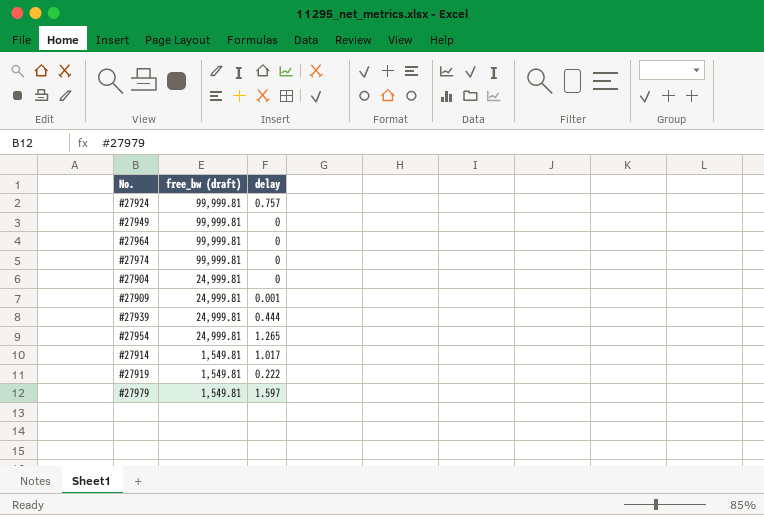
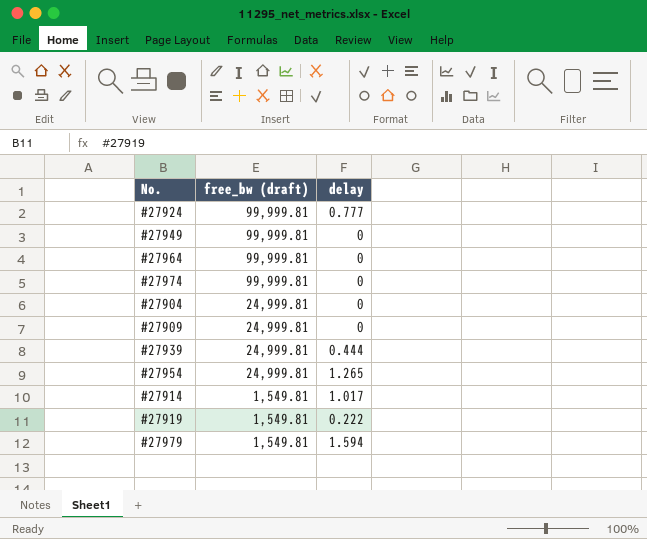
#27924 | delay: 0.757 -> 0.777
#27909 | delay: 0.001 -> 0
#27979 | delay: 1.597 -> 1.594

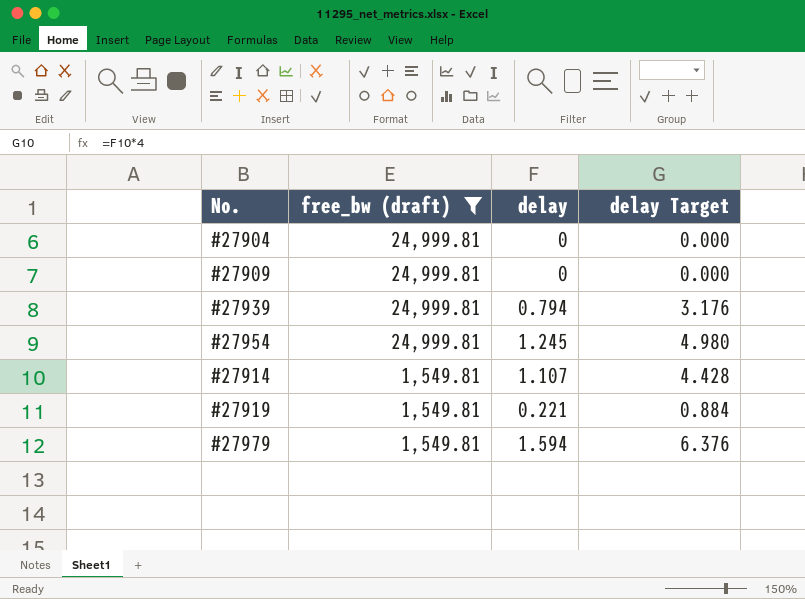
filter: none -> free_bw (draft) != 99,999.81
column delay Target | formula: none -> [delay] * 4
#27939 | delay: 0.444 -> 0.794
#27954 | delay: 1.265 -> 1.245
#27914 | delay: 1.017 -> 1.107
#27919 | delay: 0.222 -> 0.221

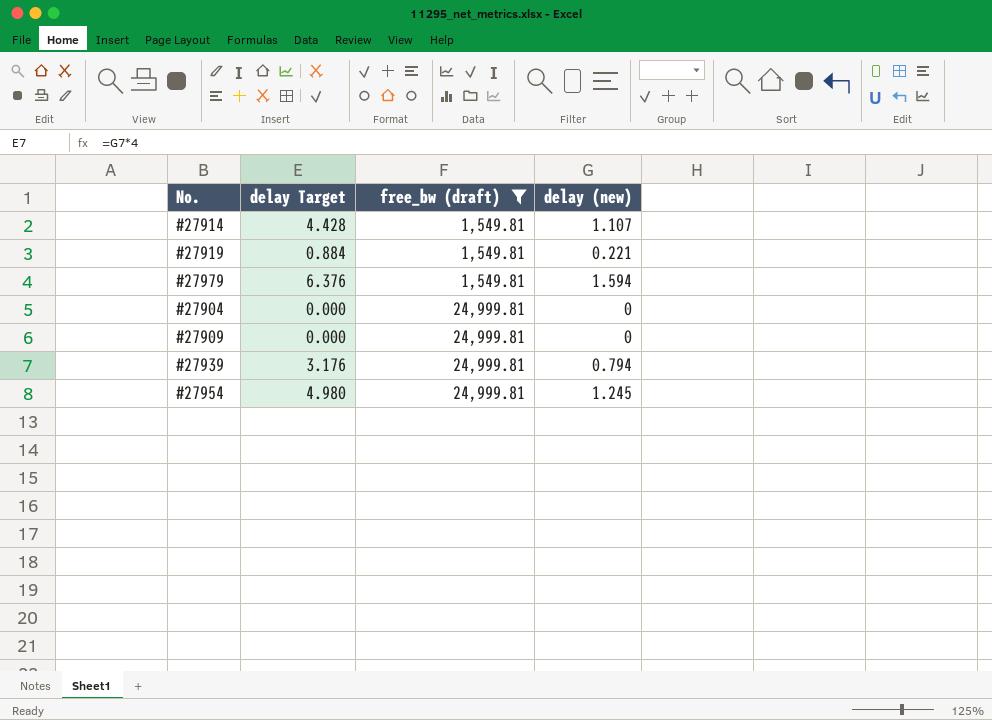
row order: free_bw (draft) descending -> free_bw (draft) ascending
column delay Target | position: 4 -> 2
column name: delay -> delay (new)

